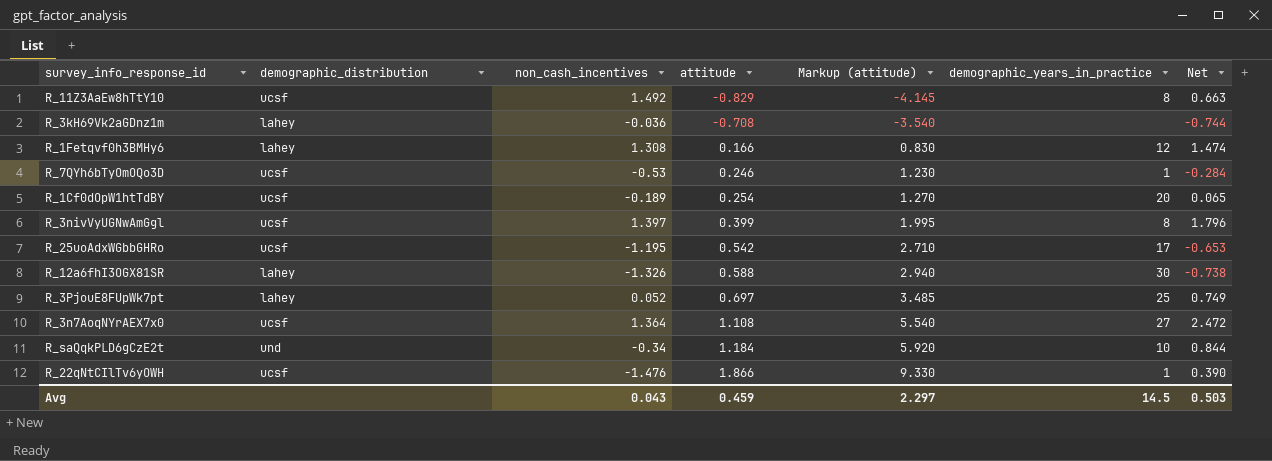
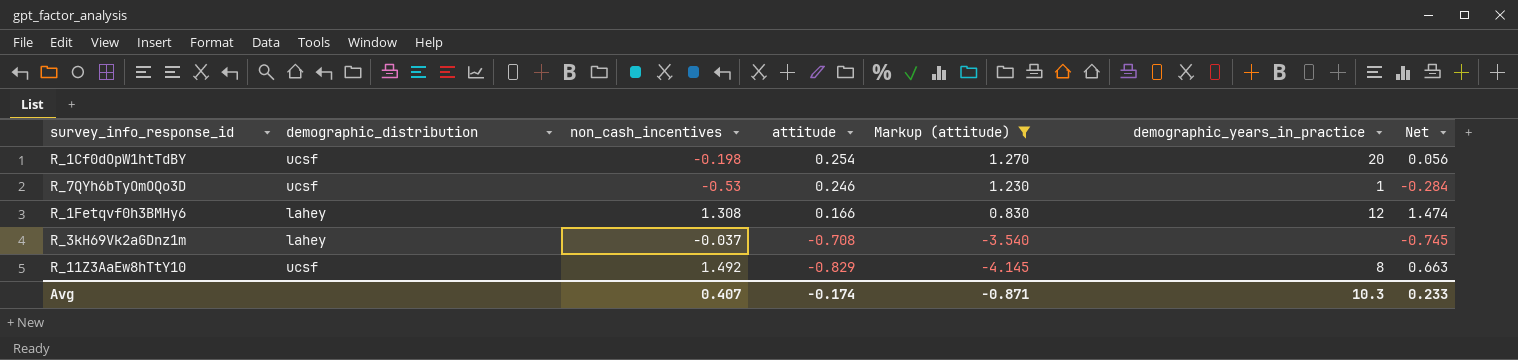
filter: none -> Markup (attitude) <= 1.270
row order: attitude ascending -> attitude descending
R_1Cf0dOpW1htTdBY | non_cash_incentives: -0.189 -> -0.198
R_1Cf0dOpW1htTdBY | Net: 0.065 -> 0.056
R_3kH69Vk2aGDnz1m | non_cash_incentives: -0.036 -> -0.037
R_3kH69Vk2aGDnz1m | Net: -0.744 -> -0.745
Avg | non_cash_incentives: 0.043 -> 0.407
Avg | attitude: 0.459 -> -0.174
Avg | Markup (attitude): 2.297 -> -0.871
Avg | demographic_years_in_practice: 14.5 -> 10.3
Avg | Net: 0.503 -> 0.233

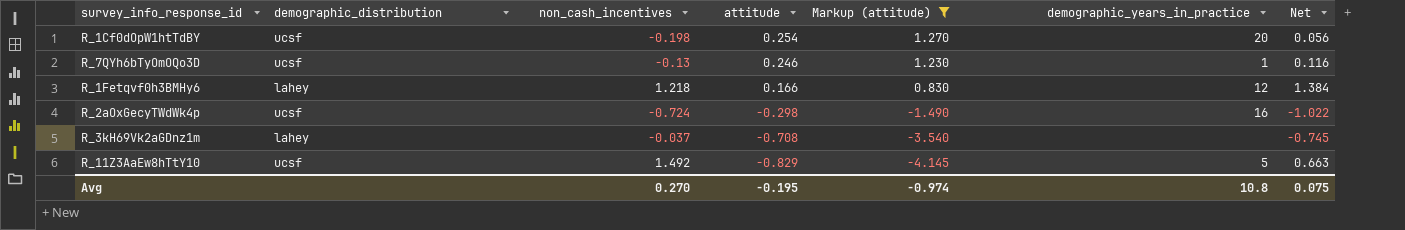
R_7QYh6bTyOmOQo3D | non_cash_incentives: -0.53 -> -0.13
R_7QYh6bTyOmOQo3D | Net: -0.284 -> 0.116
R_1Fetqvf0h3BMHy6 | non_cash_incentives: 1.308 -> 1.218
R_1Fetqvf0h3BMHy6 | Net: 1.474 -> 1.384
row R_2aOxGecyTWdWk4p: none -> ucsf | -0.724 | -0.298 | -1.490 | 16 | -1.022
R_11Z3AaEw8hTtY10 | demographic_years_in_practice: 8 -> 5
Avg | non_cash_incentives: 0.407 -> 0.270
Avg | attitude: -0.174 -> -0.195
Avg | Markup (attitude): -0.871 -> -0.974
Avg | demographic_years_in_practice: 10.3 -> 10.8
Avg | Net: 0.233 -> 0.075

